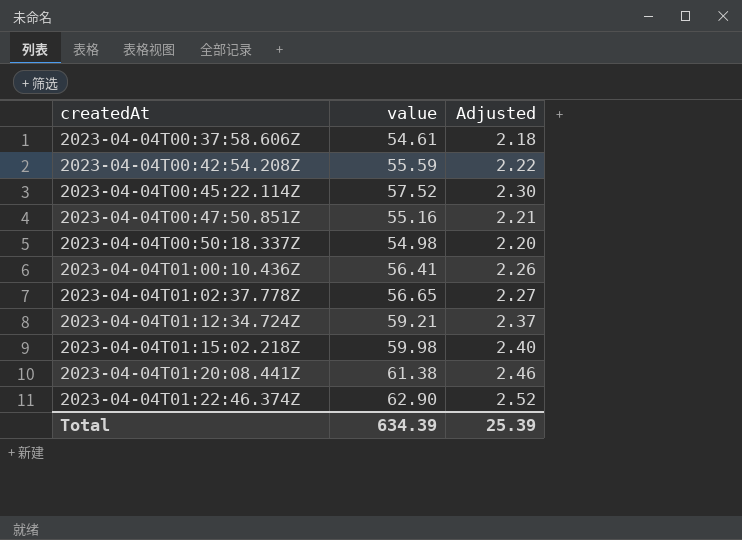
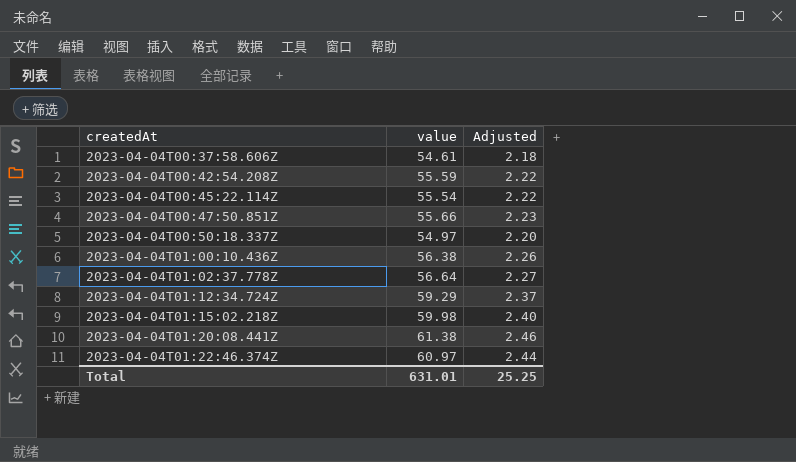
2023-04-04T00:45:22.114Z | value: 57.52 -> 55.54
2023-04-04T00:45:22.114Z | Adjusted: 2.30 -> 2.22
2023-04-04T00:47:50.851Z | value: 55.16 -> 55.66
2023-04-04T00:47:50.851Z | Adjusted: 2.21 -> 2.23
2023-04-04T00:50:18.337Z | value: 54.98 -> 54.97
2023-04-04T01:00:10.436Z | value: 56.41 -> 56.38
2023-04-04T01:02:37.778Z | value: 56.65 -> 56.64
2023-04-04T01:12:34.724Z | value: 59.21 -> 59.29
2023-04-04T01:22:46.374Z | value: 62.90 -> 60.97
2023-04-04T01:22:46.374Z | Adjusted: 2.52 -> 2.44
Total | value: 634.39 -> 631.01
Total | Adjusted: 25.39 -> 25.25

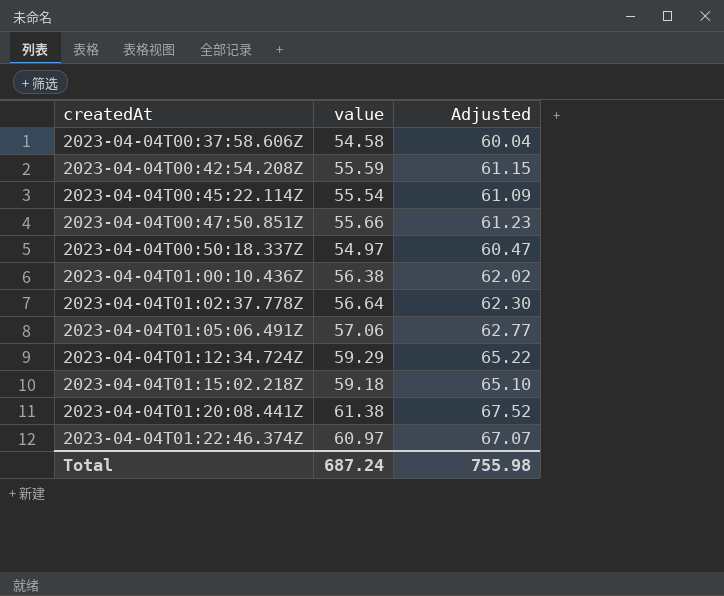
column Adjusted | formula: [value] * 0.04 -> [value] * 1.1
2023-04-04T00:37:58.606Z | value: 54.61 -> 54.58
row 2023-04-04T01:05:06.491Z: none -> 57.06 | 62.77
2023-04-04T01:15:02.218Z | value: 59.98 -> 59.18
Total | value: 631.01 -> 687.24
Total | Adjusted: 25.25 -> 755.98

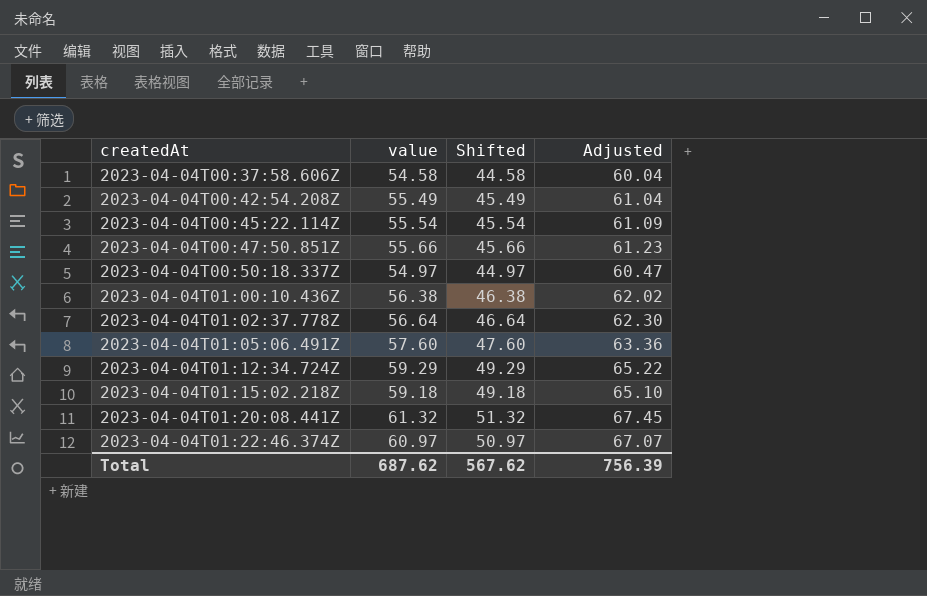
column Shifted | formula: none -> [value] - 10
2023-04-04T00:42:54.208Z | value: 55.59 -> 55.49
2023-04-04T00:42:54.208Z | Adjusted: 61.15 -> 61.04
2023-04-04T01:05:06.491Z | value: 57.06 -> 57.60
2023-04-04T01:05:06.491Z | Adjusted: 62.77 -> 63.36
2023-04-04T01:20:08.441Z | value: 61.38 -> 61.32
2023-04-04T01:20:08.441Z | Adjusted: 67.52 -> 67.45
Total | value: 687.24 -> 687.62
Total | Adjusted: 755.98 -> 756.39

